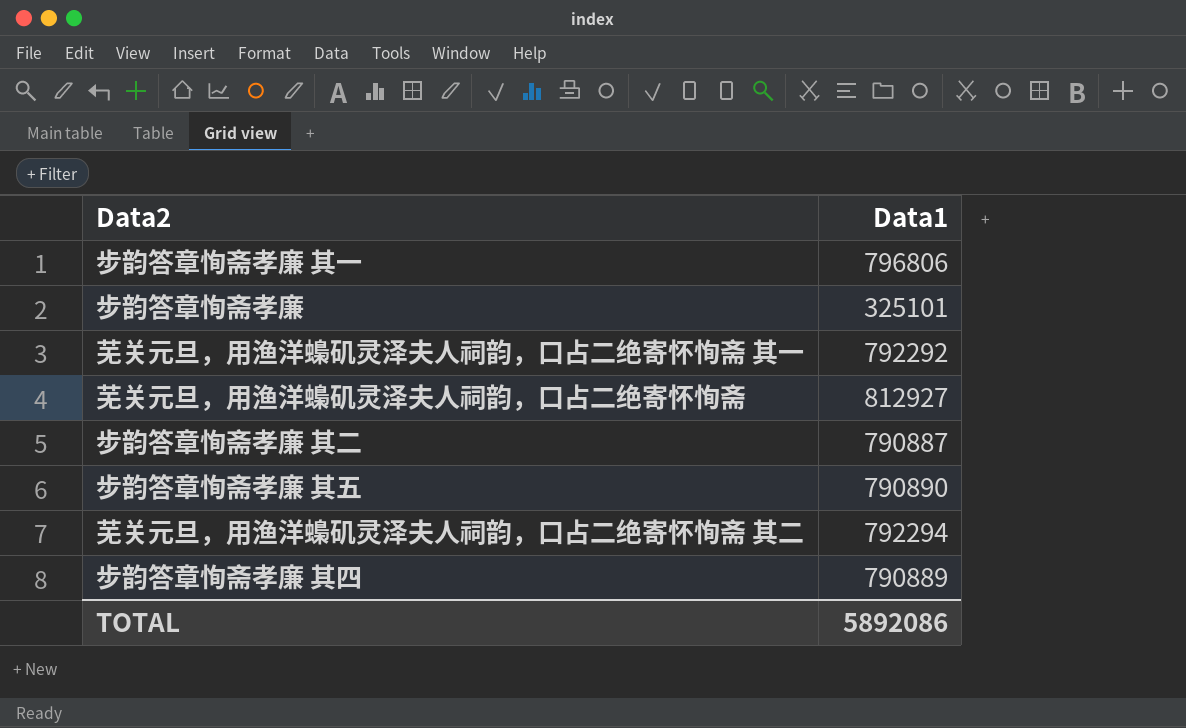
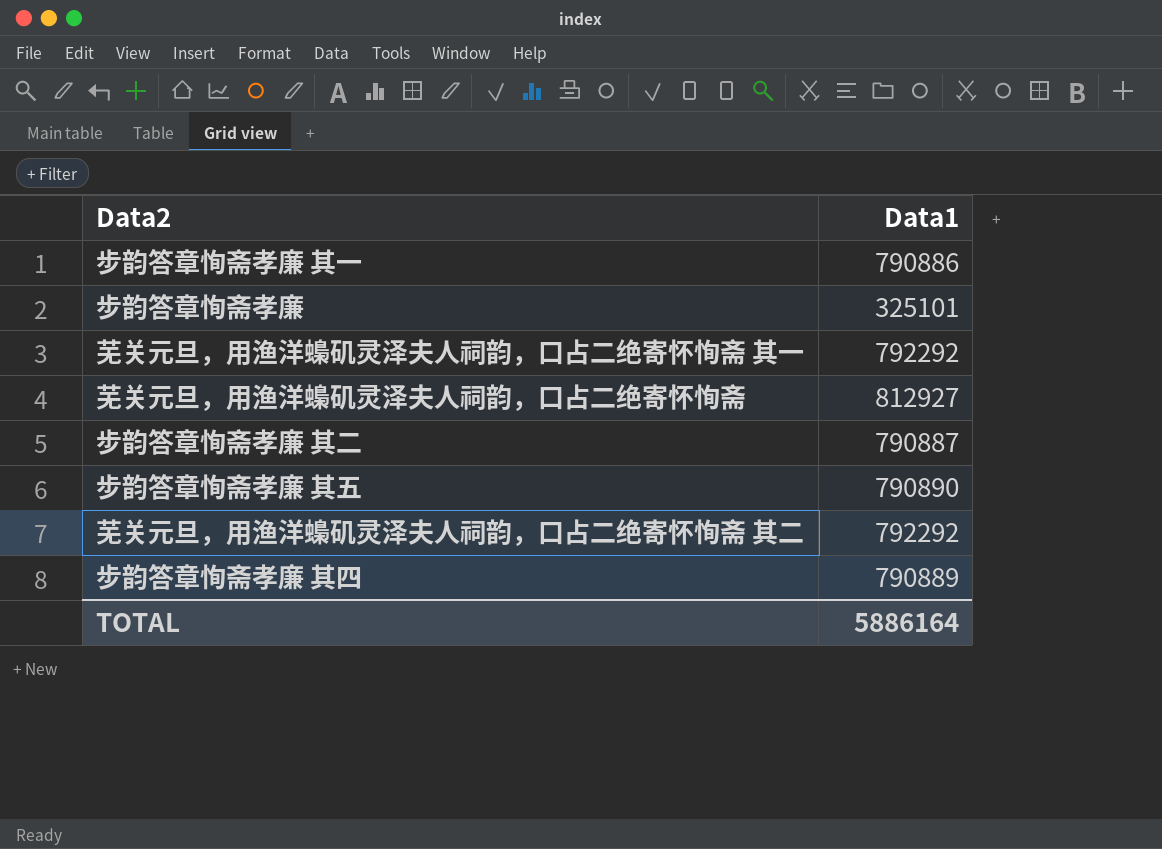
步韵答章恂斋孝廉 其一 | Data1: 796806 -> 790886
芜关元旦，用渔洋蟂矶灵泽夫人祠韵，口占二绝寄怀恂斋 其二 | Data1: 792294 -> 792292
TOTAL | Data1: 5892086 -> 5886164

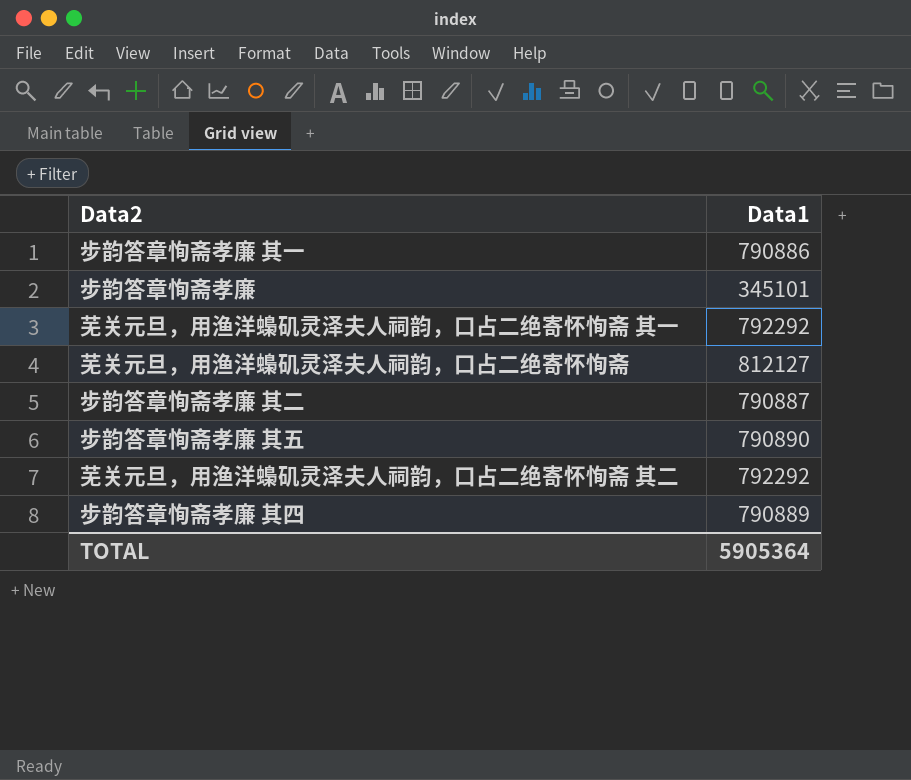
步韵答章恂斋孝廉 | Data1: 325101 -> 345101
芜关元旦，用渔洋蟂矶灵泽夫人祠韵，口占二绝寄怀恂斋 | Data1: 812927 -> 812127
TOTAL | Data1: 5886164 -> 5905364

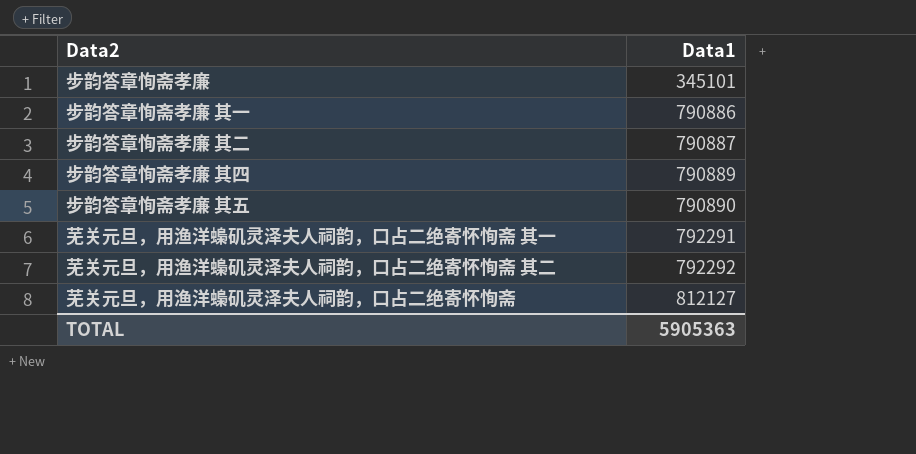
row order: none -> Data1 ascending
芜关元旦，用渔洋蟂矶灵泽夫人祠韵，口占二绝寄怀恂斋 其一 | Data1: 792292 -> 792291
TOTAL | Data1: 5905364 -> 5905363

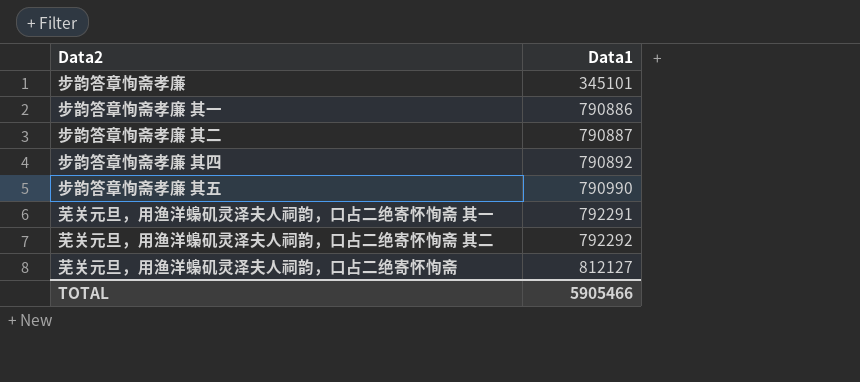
步韵答章恂斋孝廉 其四 | Data1: 790889 -> 790892
步韵答章恂斋孝廉 其五 | Data1: 790890 -> 790990
TOTAL | Data1: 5905363 -> 5905466

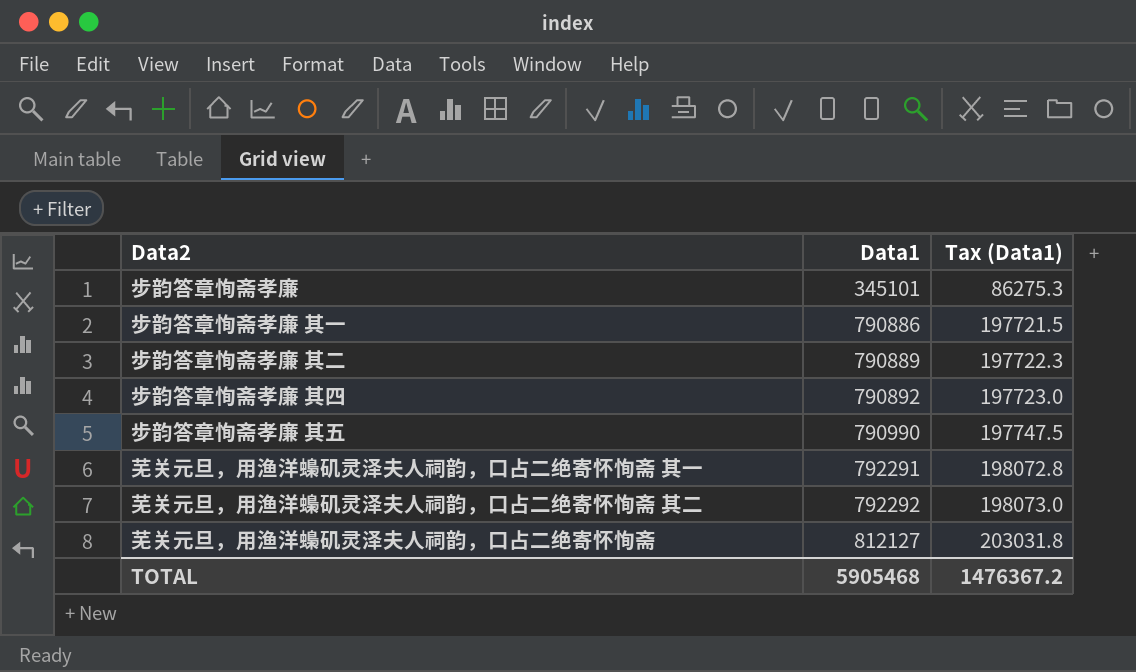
column Tax (Data1) | formula: none -> [Data1] * 0.25
步韵答章恂斋孝廉 其二 | Data1: 790887 -> 790889
TOTAL | Data1: 5905466 -> 5905468

